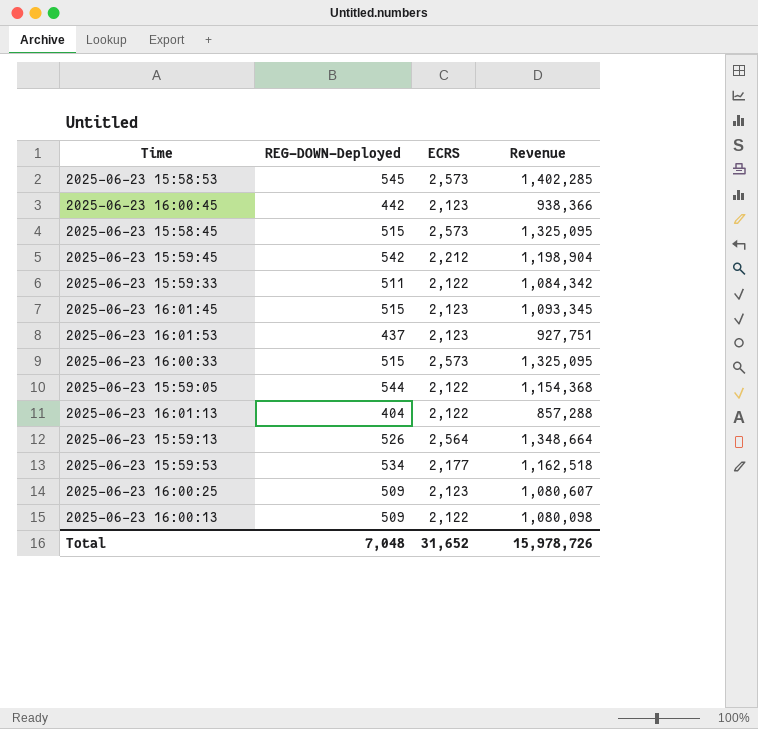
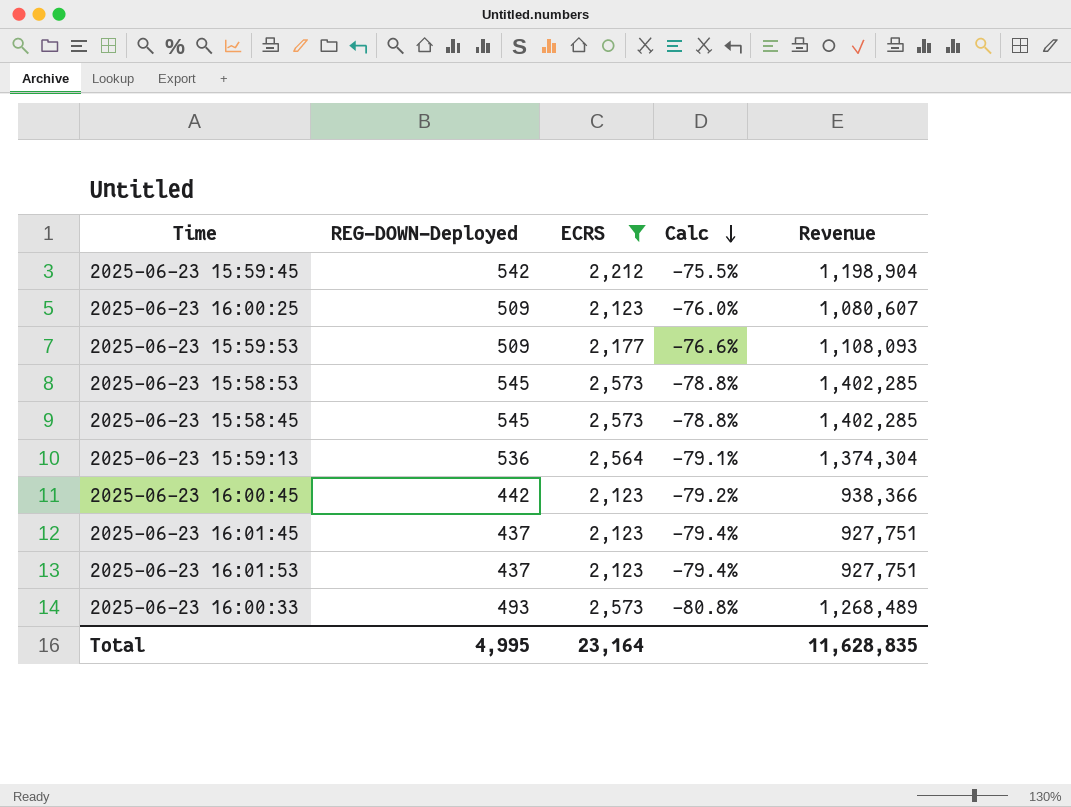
filter: none -> ECRS != 2,122
row order: none -> Calc descending
column Calc | formula: none -> ([REG-DOWN-Deployed] - [ECRS]) / [ECRS]
2025-06-23 15:59:53 | REG-DOWN-Deployed: 534 -> 509
2025-06-23 15:59:53 | Revenue: 1,162,518 -> 1,108,093
2025-06-23 15:58:45 | REG-DOWN-Deployed: 515 -> 545
2025-06-23 15:58:45 | Revenue: 1,325,095 -> 1,402,285
2025-06-23 15:59:13 | REG-DOWN-Deployed: 526 -> 536
2025-06-23 15:59:13 | Revenue: 1,348,664 -> 1,374,304
2025-06-23 16:01:45 | REG-DOWN-Deployed: 515 -> 437
2025-06-23 16:01:45 | Revenue: 1,093,345 -> 927,751
2025-06-23 16:00:33 | REG-DOWN-Deployed: 515 -> 493
2025-06-23 16:00:33 | Revenue: 1,325,095 -> 1,268,489
Total | REG-DOWN-Deployed: 7,048 -> 4,995
Total | ECRS: 31,652 -> 23,164
Total | Revenue: 15,978,726 -> 11,628,835

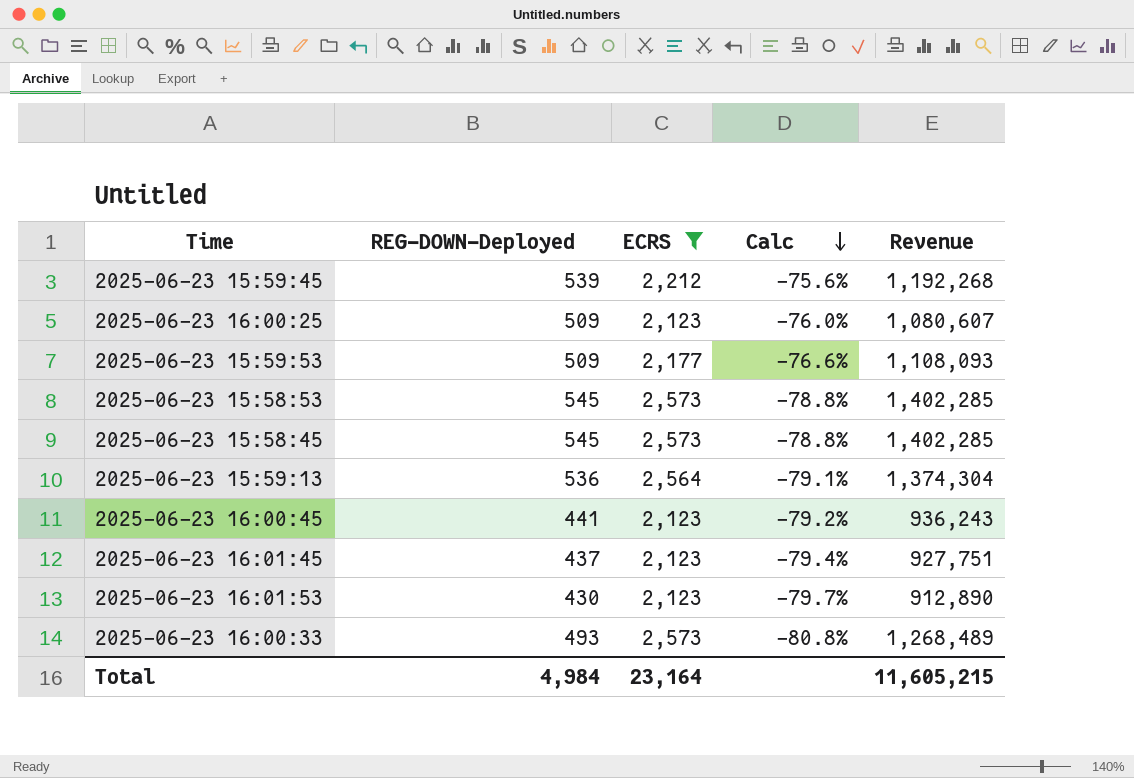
2025-06-23 15:59:45 | REG-DOWN-Deployed: 542 -> 539
2025-06-23 15:59:45 | Calc: -75.5% -> -75.6%
2025-06-23 15:59:45 | Revenue: 1,198,904 -> 1,192,268
2025-06-23 16:00:45 | REG-DOWN-Deployed: 442 -> 441
2025-06-23 16:00:45 | Revenue: 938,366 -> 936,243
2025-06-23 16:01:53 | REG-DOWN-Deployed: 437 -> 430
2025-06-23 16:01:53 | Calc: -79.4% -> -79.7%
2025-06-23 16:01:53 | Revenue: 927,751 -> 912,890
Total | REG-DOWN-Deployed: 4,995 -> 4,984
Total | Revenue: 11,628,835 -> 11,605,215

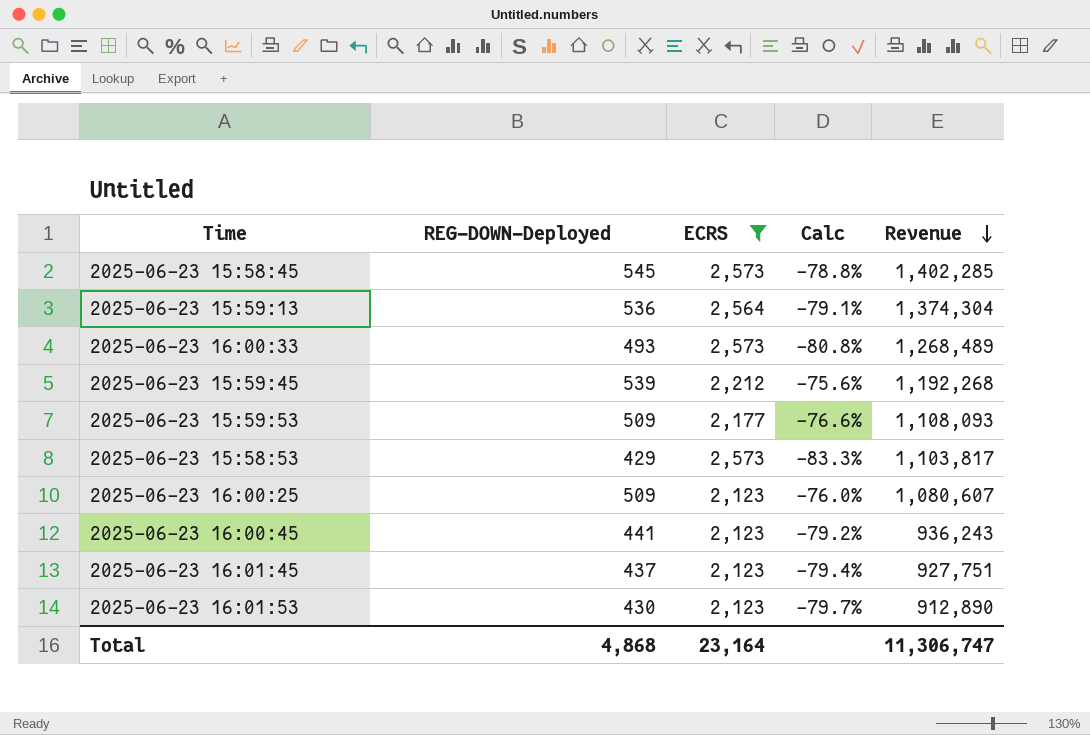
row order: Calc descending -> Revenue descending
2025-06-23 15:58:53 | REG-DOWN-Deployed: 545 -> 429
2025-06-23 15:58:53 | Calc: -78.8% -> -83.3%
2025-06-23 15:58:53 | Revenue: 1,402,285 -> 1,103,817
Total | REG-DOWN-Deployed: 4,984 -> 4,868
Total | Revenue: 11,605,215 -> 11,306,747

